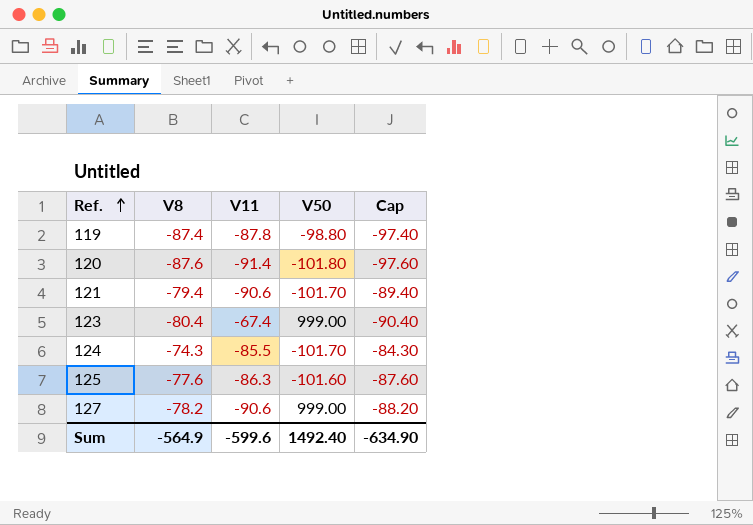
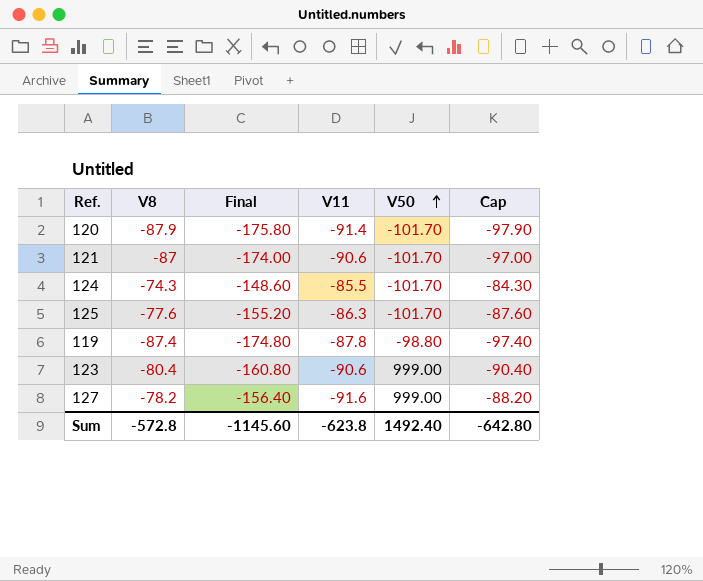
row order: Ref. ascending -> V50 ascending
column Final | formula: none -> [V8] * 2
120 | V8: -87.6 -> -87.9
120 | V50: -101.80 -> -101.70
120 | Cap: -97.60 -> -97.90
121 | V8: -79.4 -> -87
121 | Cap: -89.40 -> -97.00
125 | V50: -101.60 -> -101.70
123 | V11: -67.4 -> -90.6
127 | V11: -90.6 -> -91.6
Sum | V8: -564.9 -> -572.8
Sum | V11: -599.6 -> -623.8
Sum | Cap: -634.90 -> -642.80

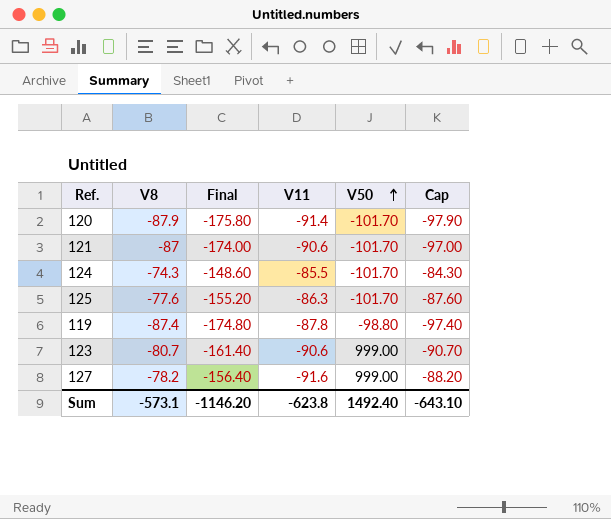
123 | V8: -80.4 -> -80.7
123 | Final: -160.80 -> -161.40
123 | Cap: -90.40 -> -90.70
Sum | V8: -572.8 -> -573.1
Sum | Final: -1145.60 -> -1146.20
Sum | Cap: -642.80 -> -643.10

